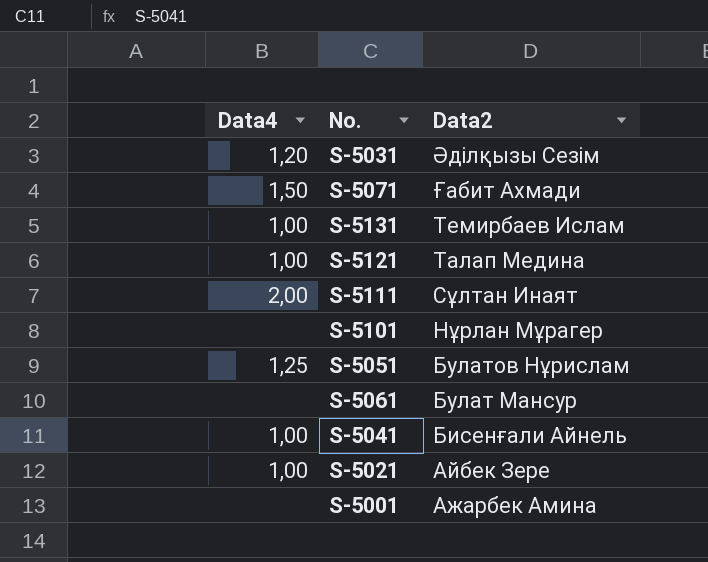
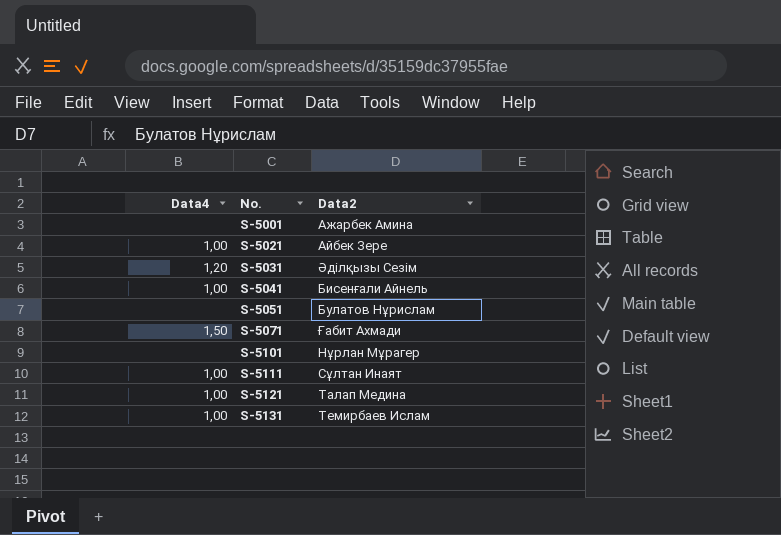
row order: Data2 descending -> No. ascending
row S-5061: none | Булат Мансур -> none
S-5051 | Data4: 1,25 -> none
S-5111 | Data4: 2,00 -> 1,00

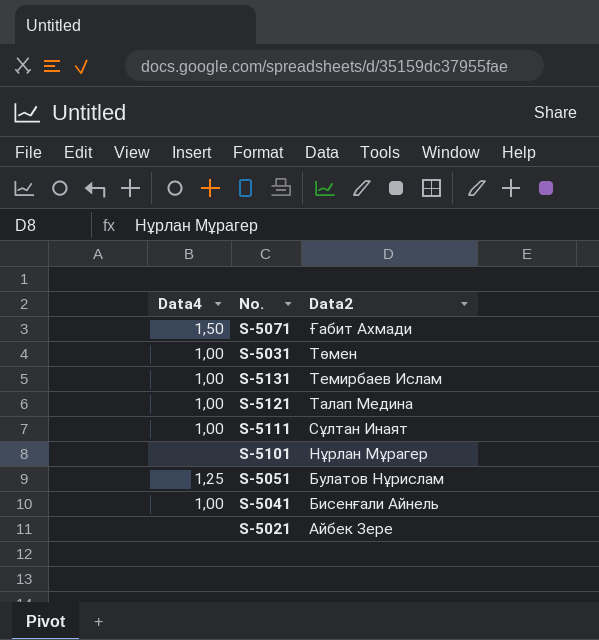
row order: No. ascending -> Data2 descending
row S-5001: none | Ажарбек Амина -> none
S-5031 | Data4: 1,20 -> 1,00
S-5031 | Data2: Әділқызы Сезім -> Төмен
S-5051 | Data4: none -> 1,25
S-5021 | Data4: 1,00 -> none

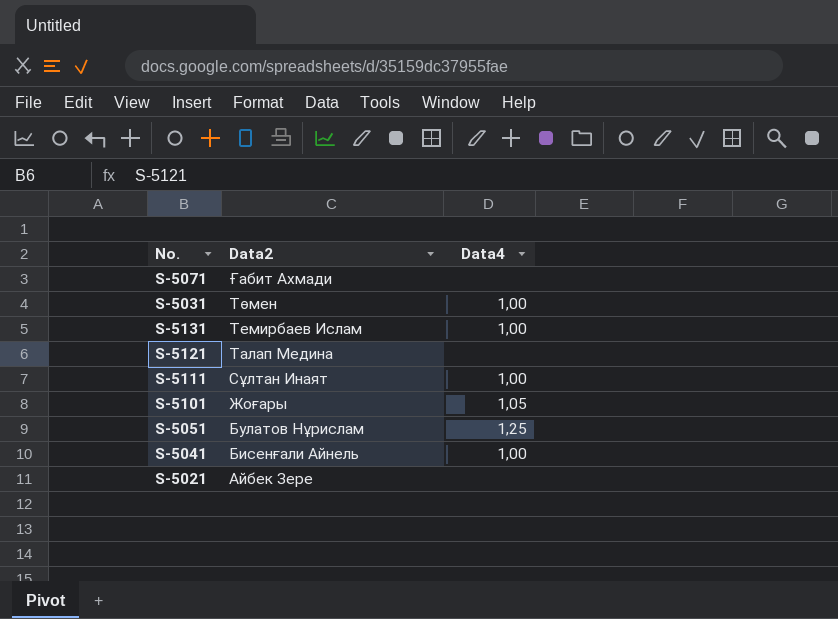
column Data4 | position: 1 -> 3
S-5071 | Data4: 1,50 -> none
S-5121 | Data4: 1,00 -> none
S-5101 | Data2: Нұрлан Мұрагер -> Жоғары
S-5101 | Data4: none -> 1,05

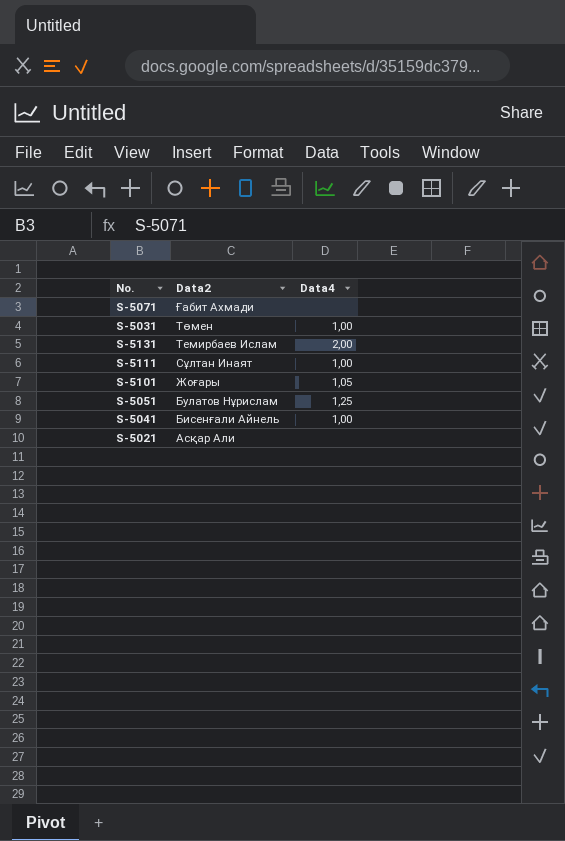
row S-5121: Талап Медина | none -> none
S-5131 | Data4: 1,00 -> 2,00
S-5021 | Data2: Айбек Зере -> Асқар Али

